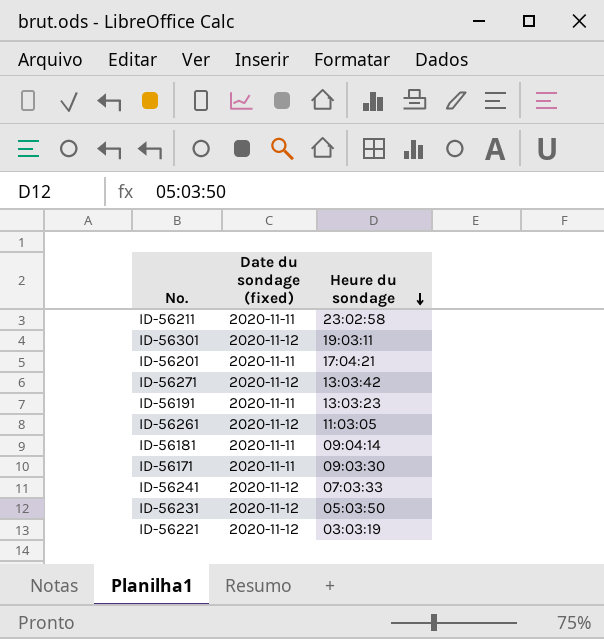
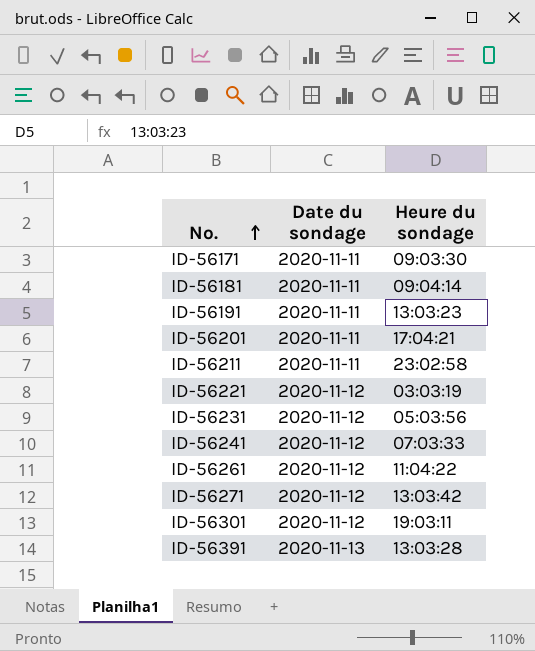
row order: Heure du sondage descending -> No. ascending
column name: Date du sondage (fixed) -> Date du sondage
ID-56231 | Heure du sondage: 05:03:50 -> 05:03:56
ID-56261 | Heure du sondage: 11:03:05 -> 11:04:22
row ID-56391: none -> 2020-11-13 | 13:03:28

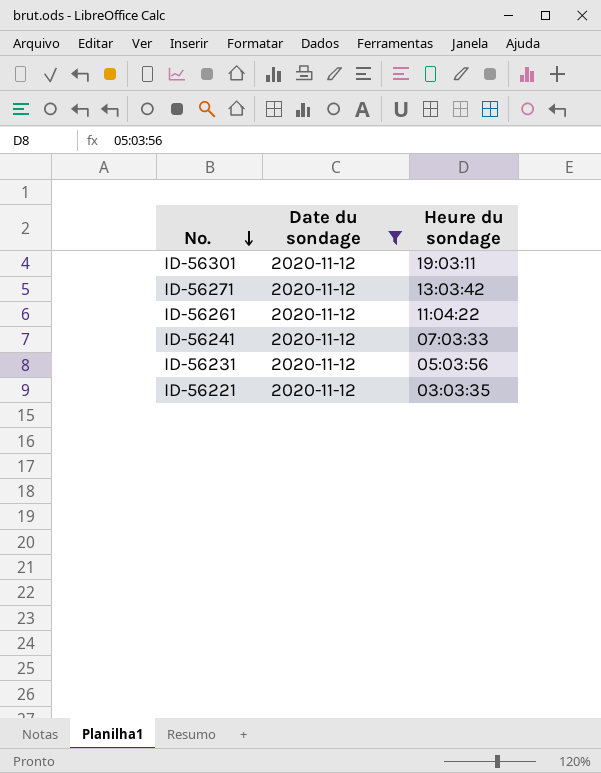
filter: none -> Date du sondage = 2020-11-12
row order: No. ascending -> No. descending
ID-56221 | Heure du sondage: 03:03:19 -> 03:03:35

